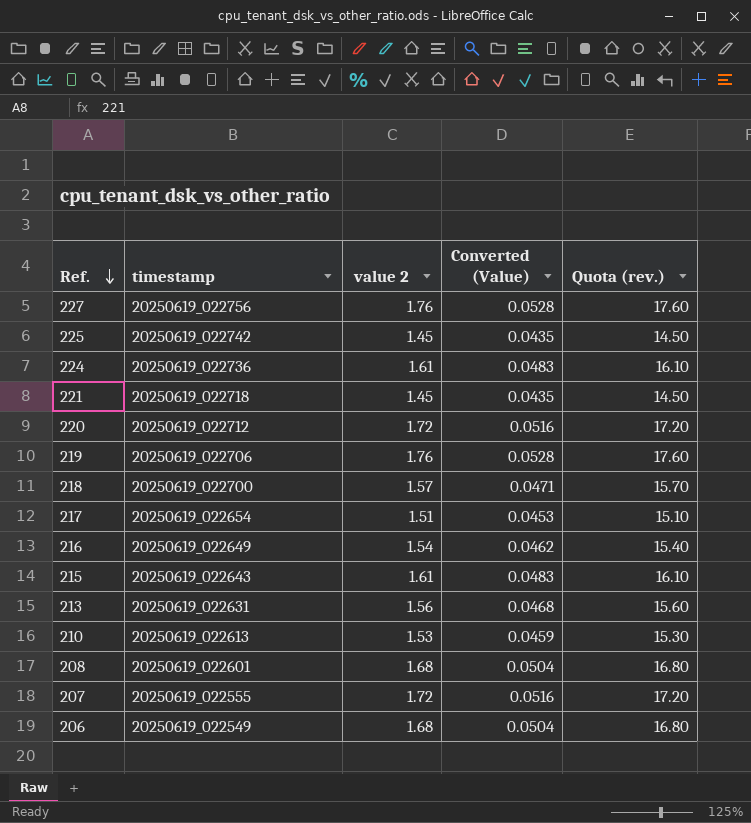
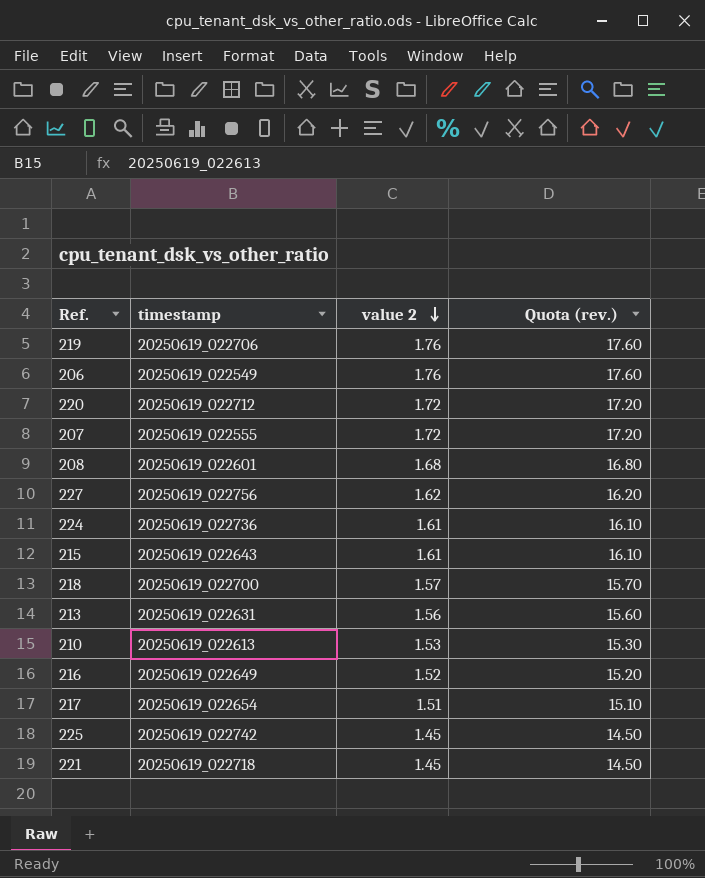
row order: Ref. descending -> value 2 descending
column Converted (Value) | formula: [value 2] * 0.03 -> none
206 | value 2: 1.68 -> 1.76
206 | Quota (rev.): 16.80 -> 17.60
227 | value 2: 1.76 -> 1.62
227 | Quota (rev.): 17.60 -> 16.20
216 | value 2: 1.54 -> 1.52
216 | Quota (rev.): 15.40 -> 15.20

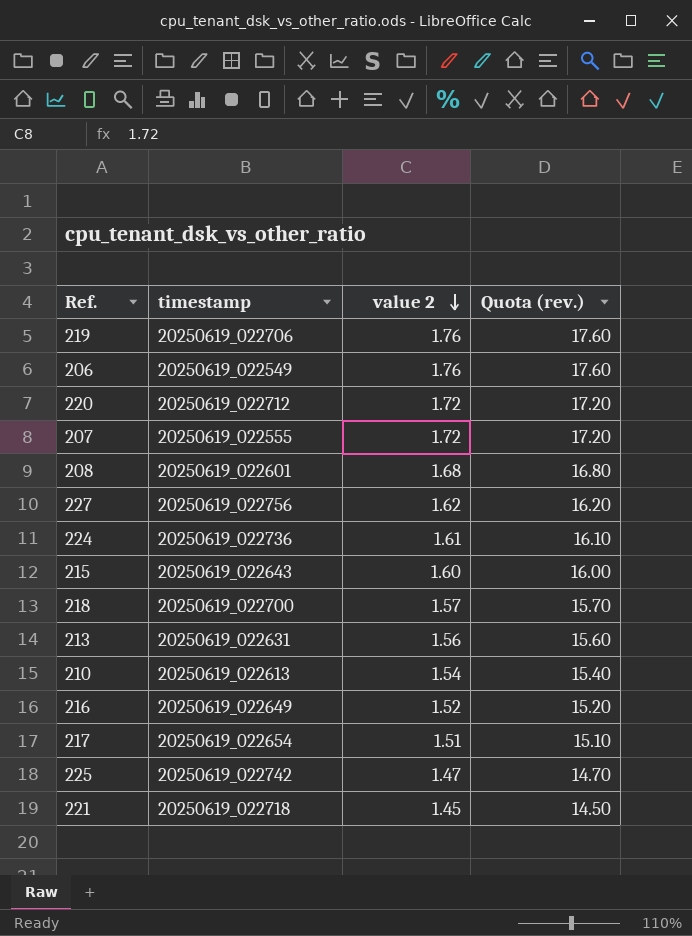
215 | value 2: 1.61 -> 1.60
215 | Quota (rev.): 16.10 -> 16.00
210 | value 2: 1.53 -> 1.54
210 | Quota (rev.): 15.30 -> 15.40
225 | value 2: 1.45 -> 1.47
225 | Quota (rev.): 14.50 -> 14.70

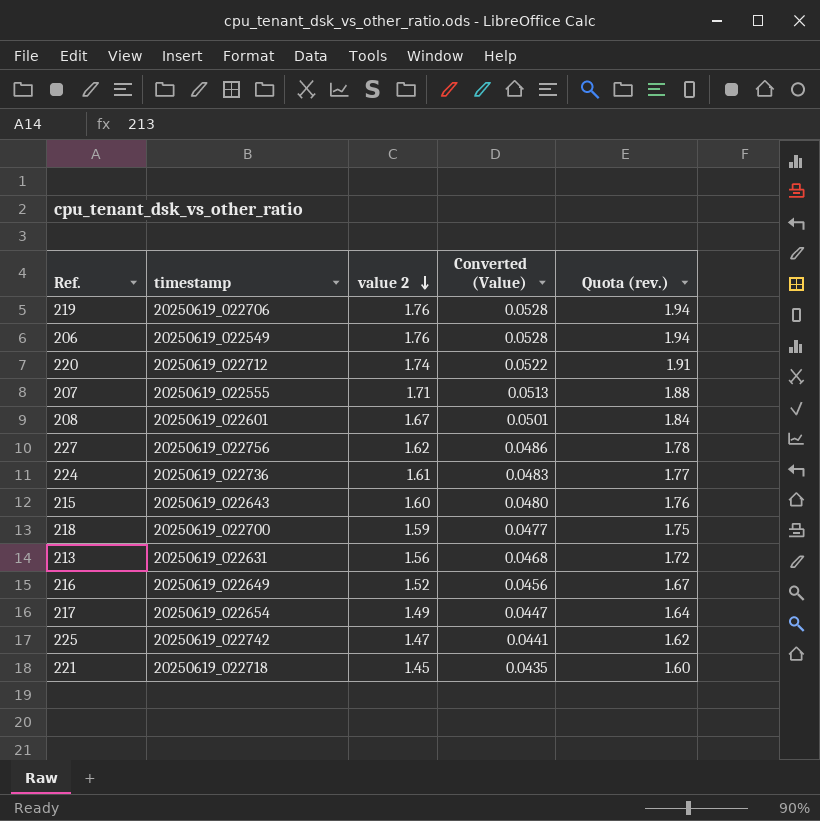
column Converted (Value) | formula: none -> [value 2] * 0.03
column Quota (rev.) | formula: [value 2] * 10 -> [value 2] * 1.1
row 210: 20250619_022613 | 1.54 | 15.40 -> none
220 | value 2: 1.72 -> 1.74
207 | value 2: 1.72 -> 1.71
208 | value 2: 1.68 -> 1.67
218 | value 2: 1.57 -> 1.59
217 | value 2: 1.51 -> 1.49

